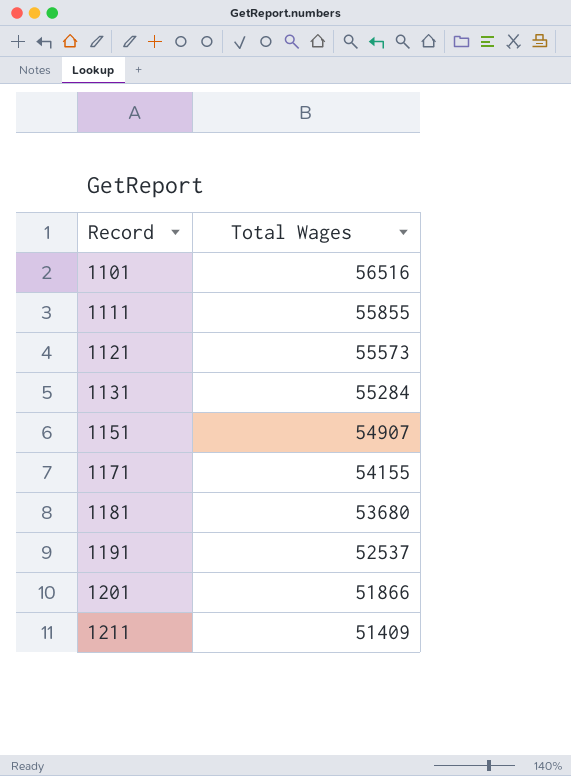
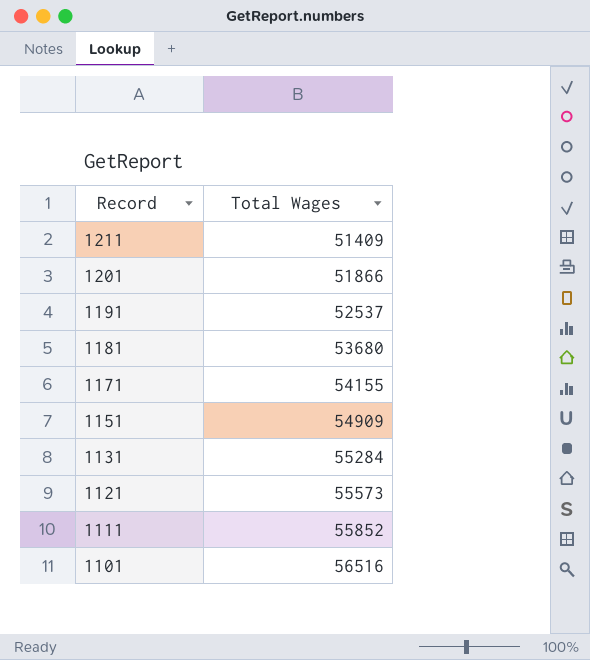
row order: Record ascending -> Record descending
1151 | Total Wages: 54907 -> 54909
1111 | Total Wages: 55855 -> 55852

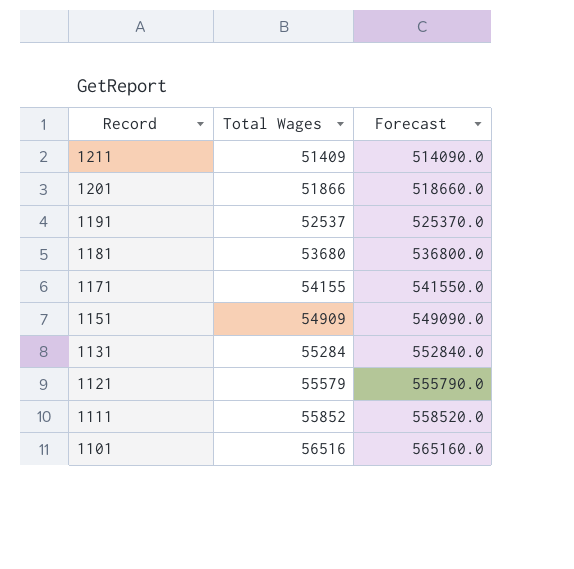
column Forecast | formula: none -> [Total Wages] * 10
1121 | Total Wages: 55573 -> 55579

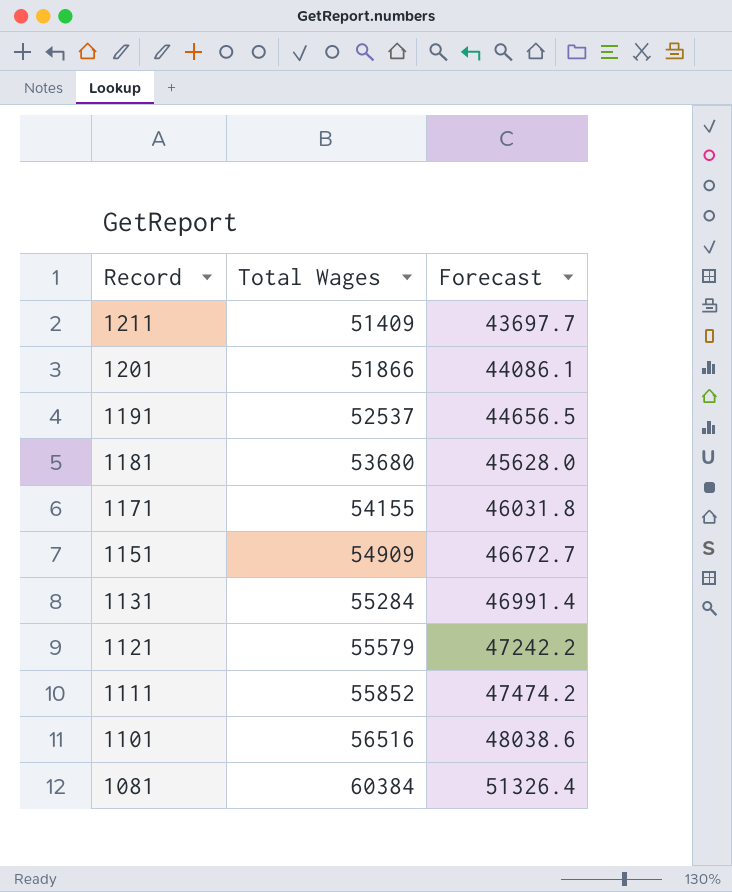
column Forecast | formula: [Total Wages] * 10 -> [Total Wages] * 0.85
row 1081: none -> 60384 | 51326.4

